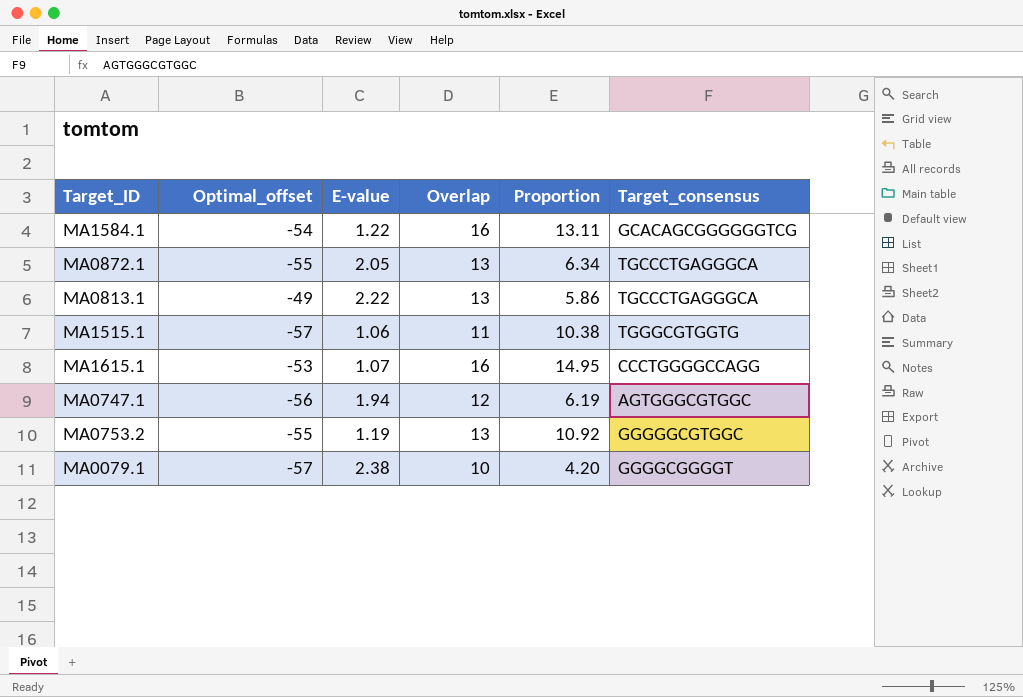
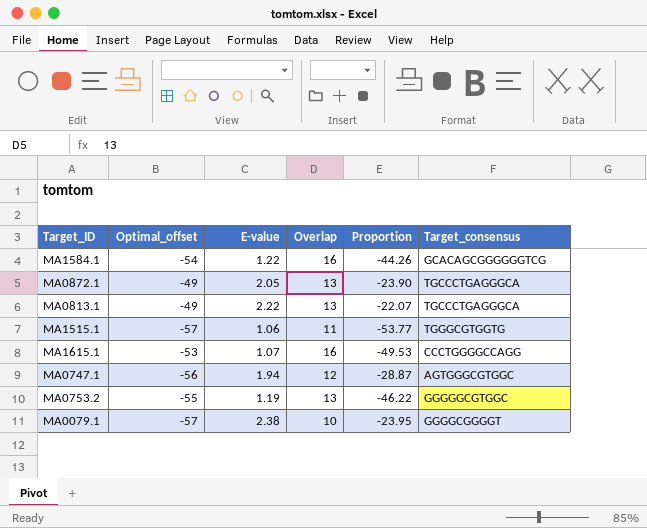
column Proportion | formula: [Overlap] / [E-value] -> [Optimal_offset] / [E-value]
MA0872.1 | Optimal_offset: -55 -> -49

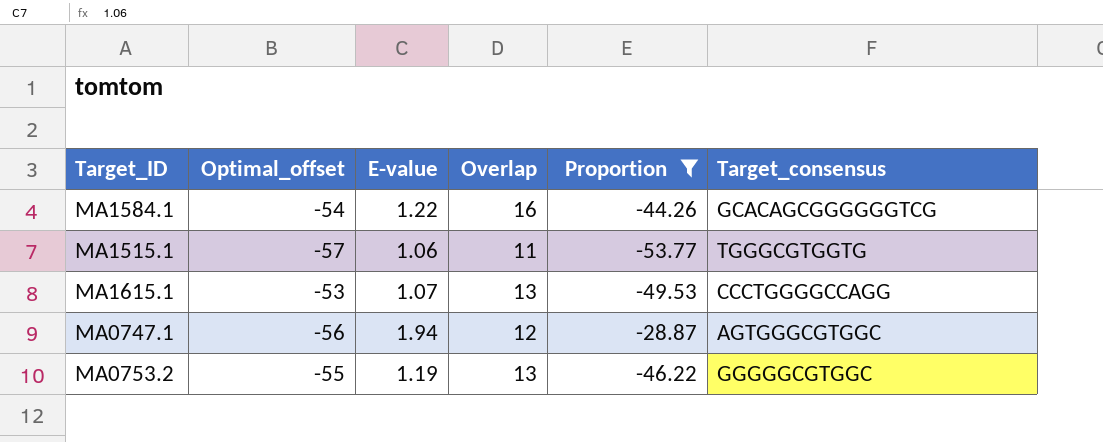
filter: none -> Proportion <= -28.87
MA1615.1 | Overlap: 16 -> 13

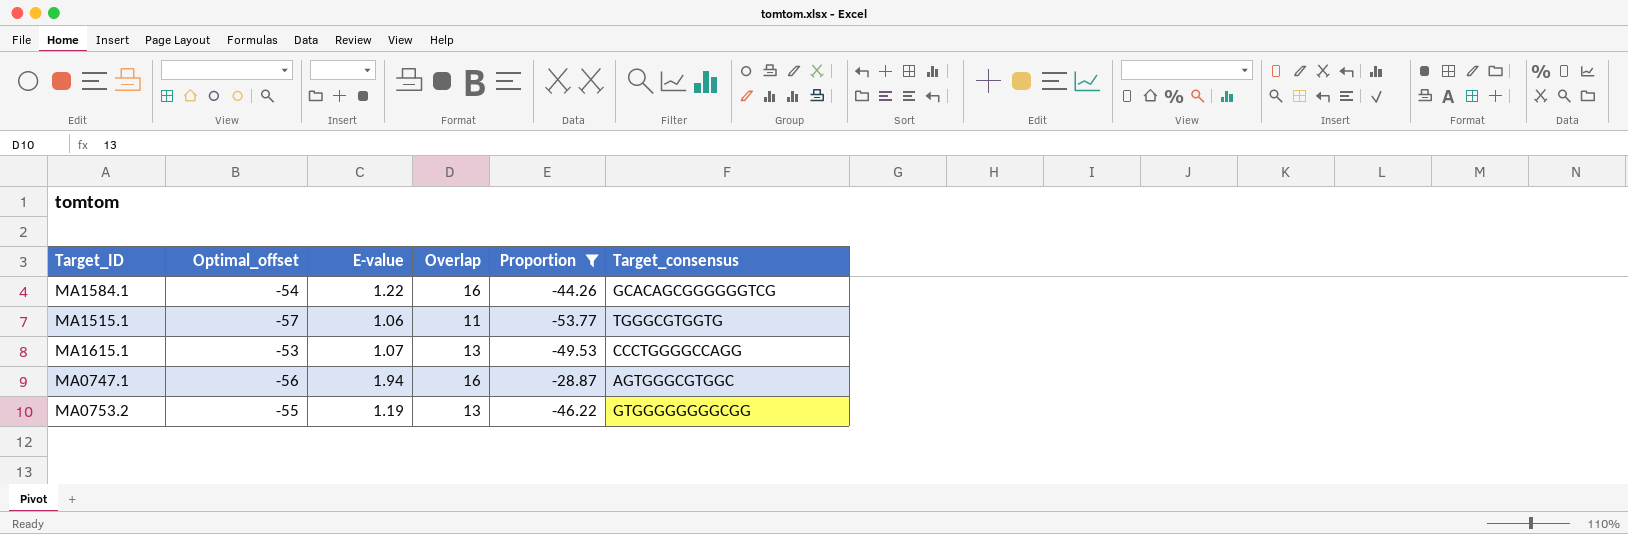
MA0747.1 | Overlap: 12 -> 16
MA0753.2 | Target_consensus: GGGGGCGTGGC -> GTGGGGGGGGCGG

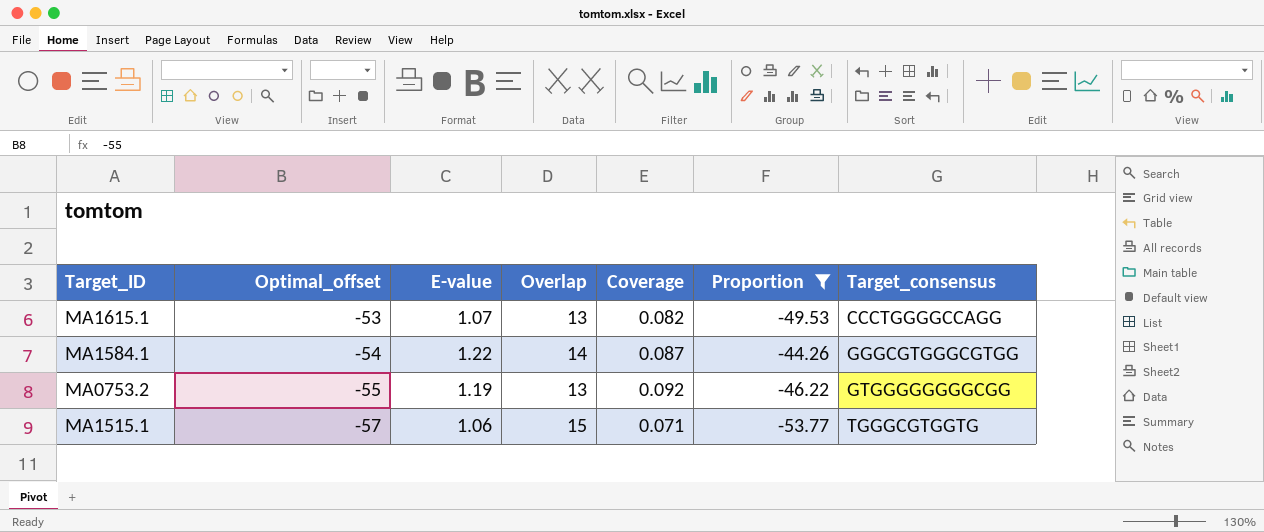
row order: none -> Optimal_offset descending
column Coverage | formula: none -> [E-value] / [Overlap]
row MA0747.1: -56 | 1.94 | 16 | -28.87 | AGTGGGCGTGGC -> none
MA1584.1 | Overlap: 16 -> 14
MA1584.1 | Target_consensus: GCACAGCGGGGGGTCG -> GGGCGTGGGCGTGG
MA1515.1 | Overlap: 11 -> 15

